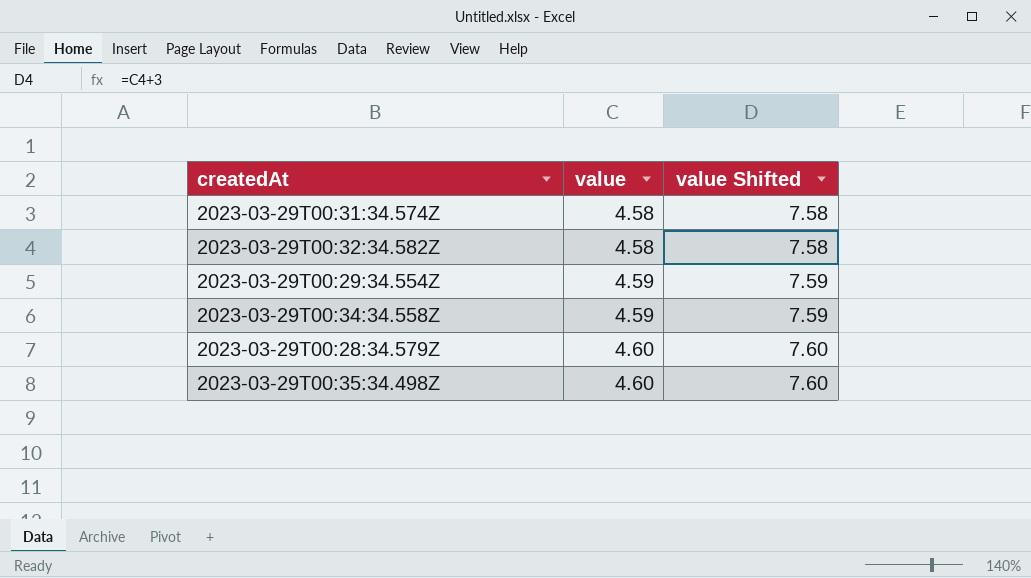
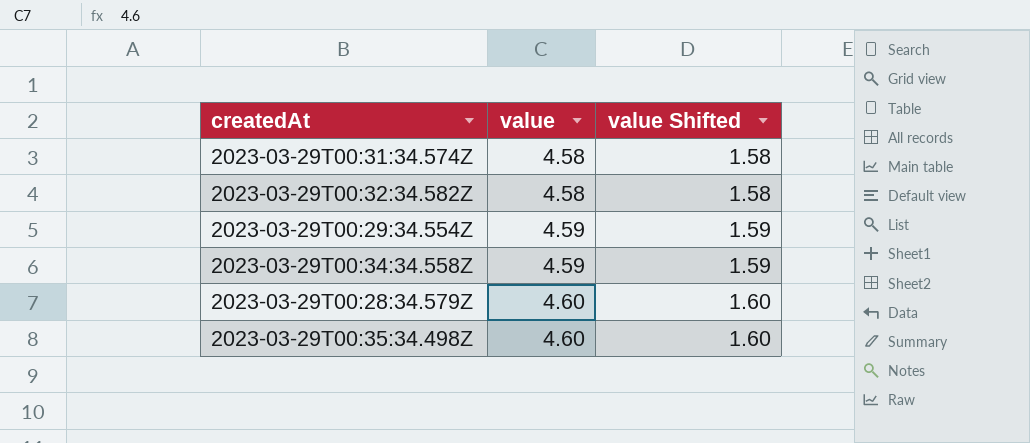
column value Shifted | formula: [value] + 3 -> [value] - 3

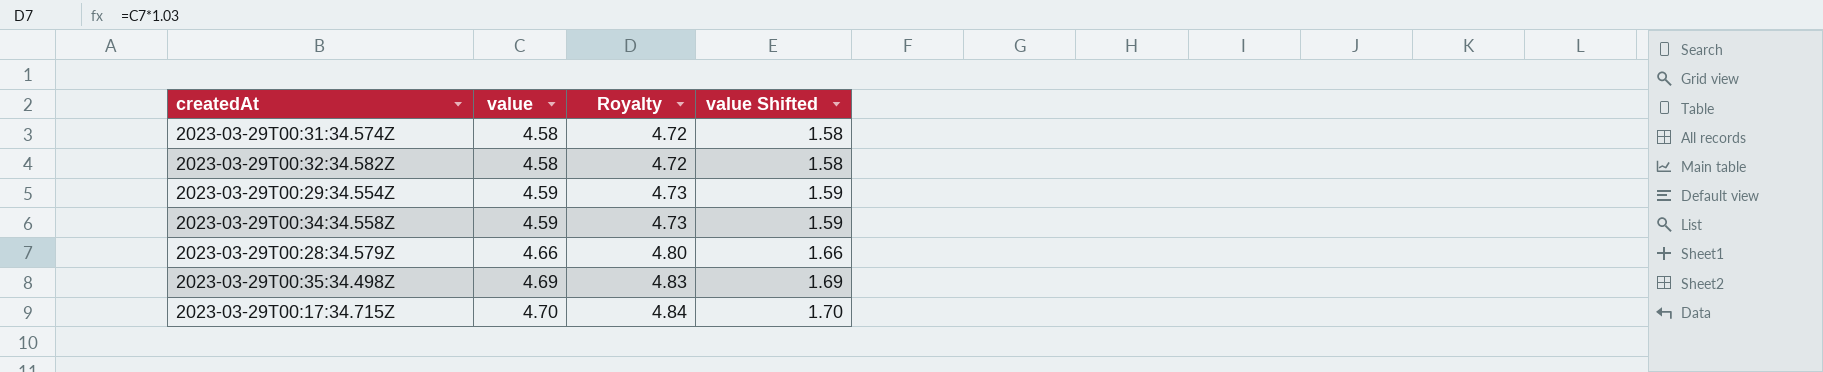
column Royalty | formula: none -> [value] * 1.03
2023-03-29T00:28:34.579Z | value: 4.60 -> 4.66
2023-03-29T00:28:34.579Z | value Shifted: 1.60 -> 1.66
2023-03-29T00:35:34.498Z | value: 4.60 -> 4.69
2023-03-29T00:35:34.498Z | value Shifted: 1.60 -> 1.69
row 2023-03-29T00:17:34.715Z: none -> 4.70 | 4.84 | 1.70

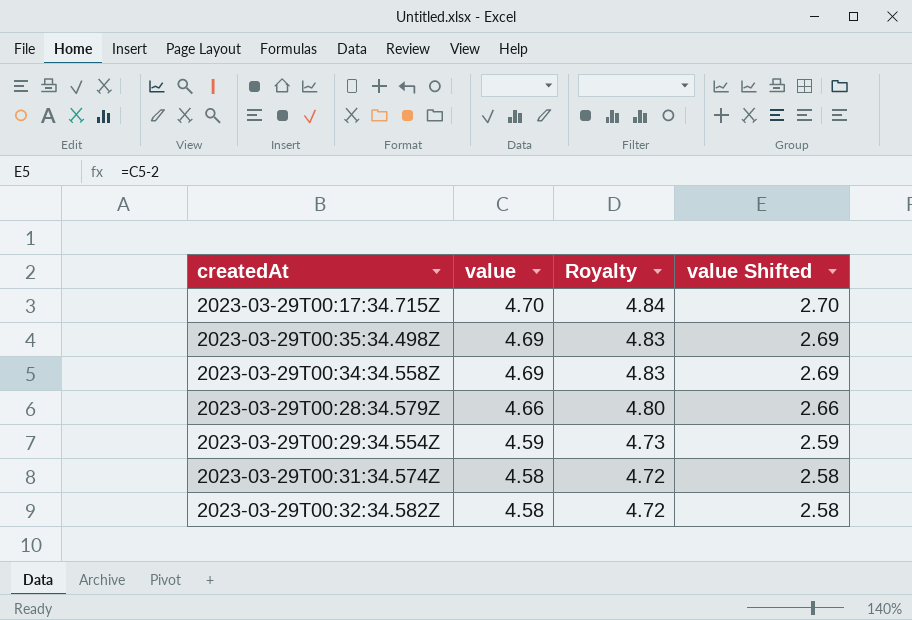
row order: value ascending -> value descending
column value Shifted | formula: [value] - 3 -> [value] - 2
2023-03-29T00:34:34.558Z | value: 4.59 -> 4.69
2023-03-29T00:34:34.558Z | Royalty: 4.73 -> 4.83

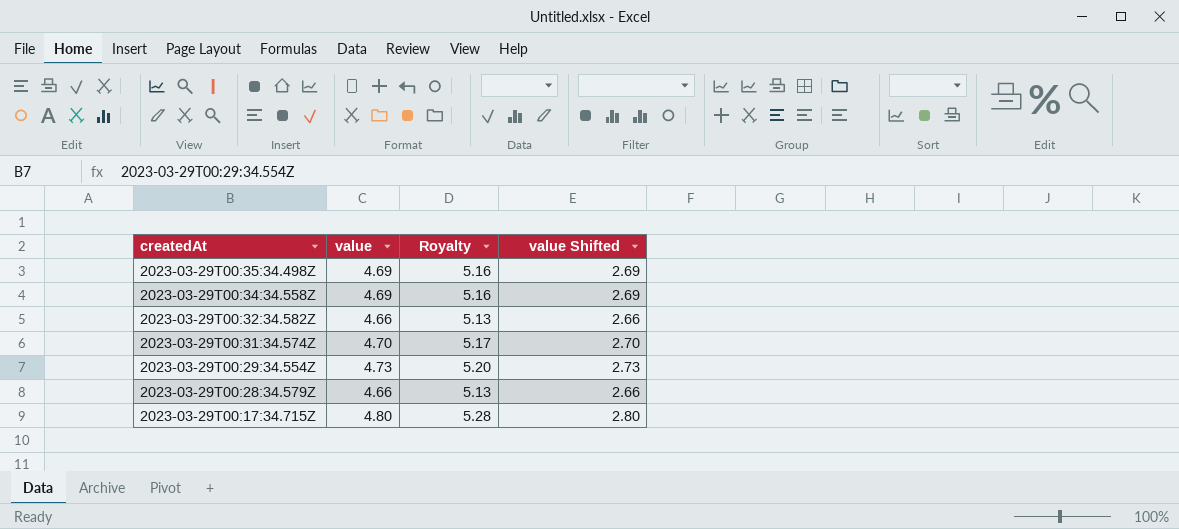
row order: value descending -> createdAt descending
column Royalty | formula: [value] * 1.03 -> [value] * 1.1
2023-03-29T00:32:34.582Z | value: 4.58 -> 4.66
2023-03-29T00:32:34.582Z | value Shifted: 2.58 -> 2.66
2023-03-29T00:31:34.574Z | value: 4.58 -> 4.70
2023-03-29T00:31:34.574Z | value Shifted: 2.58 -> 2.70
2023-03-29T00:29:34.554Z | value: 4.59 -> 4.73
2023-03-29T00:29:34.554Z | value Shifted: 2.59 -> 2.73
2023-03-29T00:17:34.715Z | value: 4.70 -> 4.80
2023-03-29T00:17:34.715Z | value Shifted: 2.70 -> 2.80

